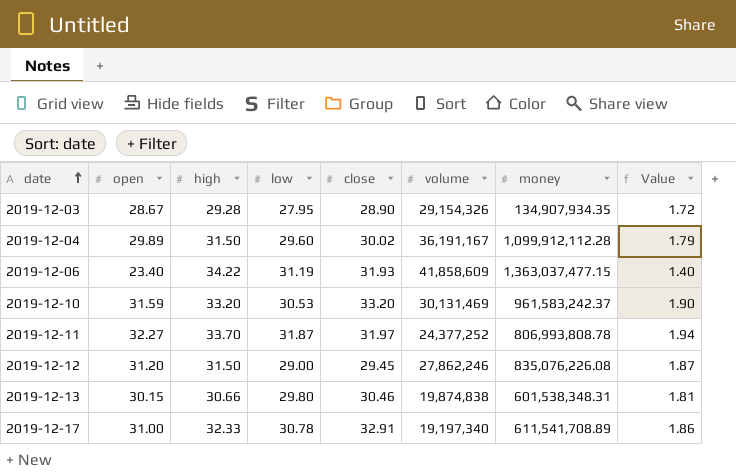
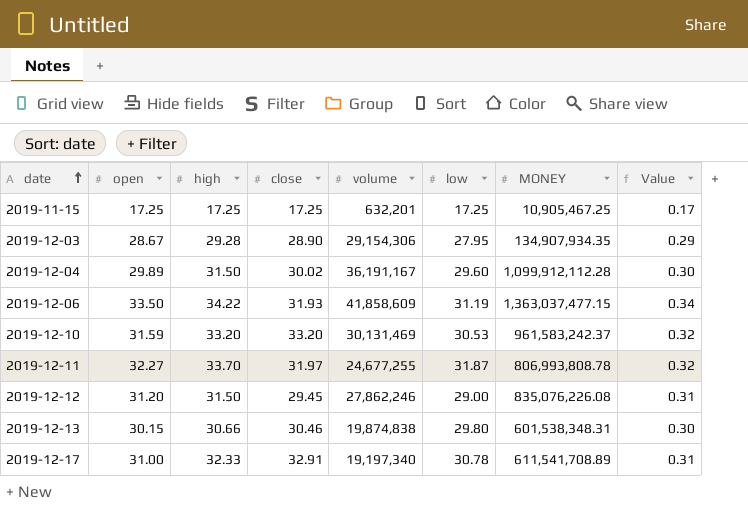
column low | position: 4 -> 6
column name: money -> MONEY
column Value | formula: [open] * 0.06 -> [open] * 0.01
row 2019-11-15: none -> 17.25 | 17.25 | 17.25 | 632,201 | 17.25 | 10,905,467.25 | 0.17
2019-12-03 | volume: 29,154,326 -> 29,154,306
2019-12-06 | open: 23.40 -> 33.50
2019-12-11 | volume: 24,377,252 -> 24,677,255

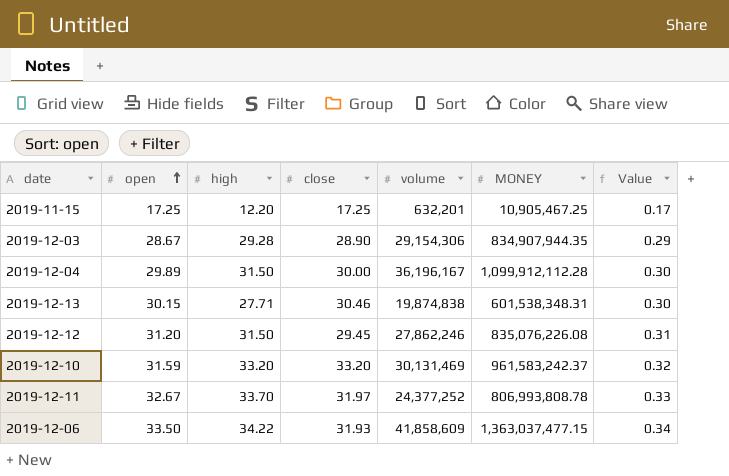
row order: date ascending -> open ascending
column low | position: 6 -> none
row 2019-12-17: 31.00 | 32.33 | 32.91 | 19,197,340 | 30.78 | 611,541,708.89 | 0.31 -> none
2019-11-15 | high: 17.25 -> 12.20
2019-12-03 | MONEY: 134,907,934.35 -> 834,907,944.35
2019-12-04 | close: 30.02 -> 30.00
2019-12-04 | volume: 36,191,167 -> 36,196,167
2019-12-13 | high: 30.66 -> 27.71
2019-12-11 | open: 32.27 -> 32.67
2019-12-11 | volume: 24,677,255 -> 24,377,252
2019-12-11 | Value: 0.32 -> 0.33

